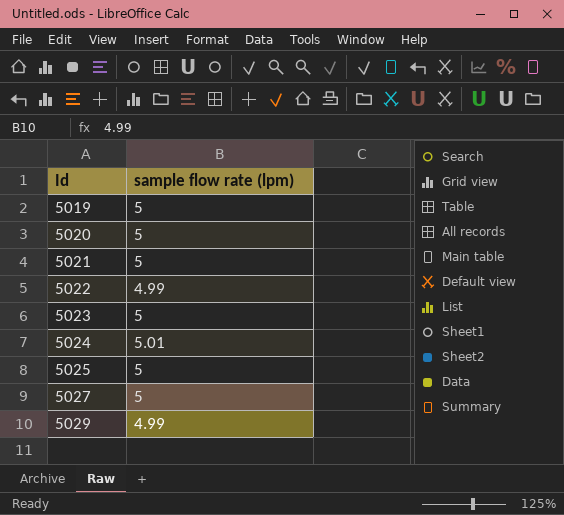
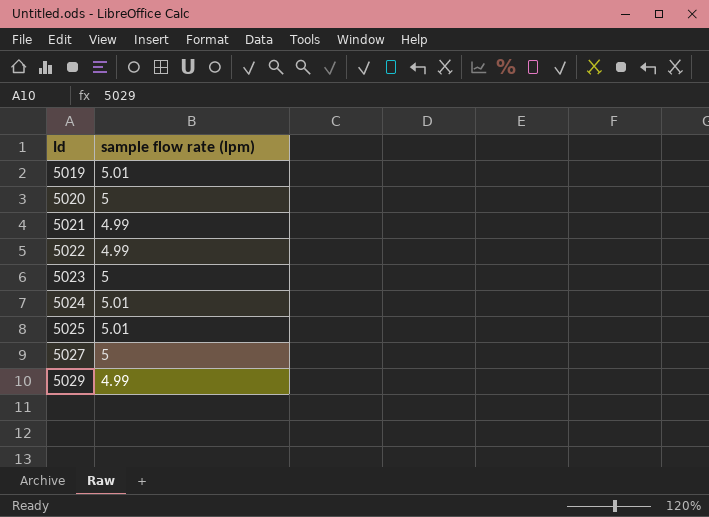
5019 | sample flow rate (lpm): 5 -> 5.01
5021 | sample flow rate (lpm): 5 -> 4.99
5025 | sample flow rate (lpm): 5 -> 5.01

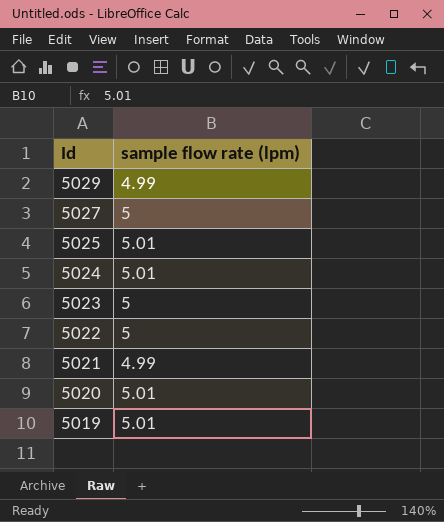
row order: Id ascending -> Id descending
5022 | sample flow rate (lpm): 4.99 -> 5
5020 | sample flow rate (lpm): 5 -> 5.01

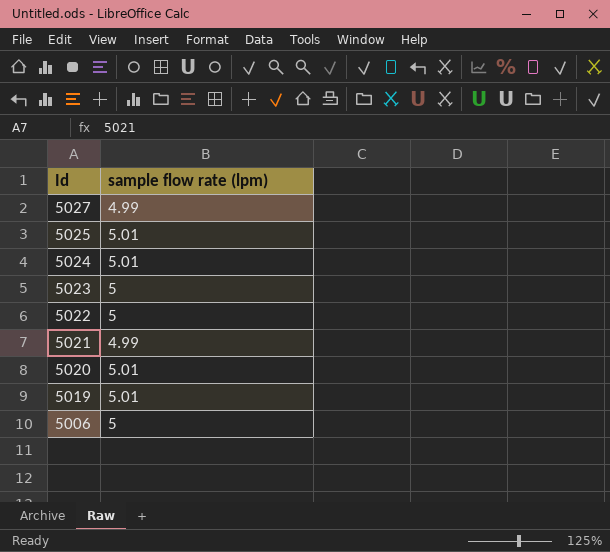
row 5029: 4.99 -> none
5027 | sample flow rate (lpm): 5 -> 4.99
row 5006: none -> 5

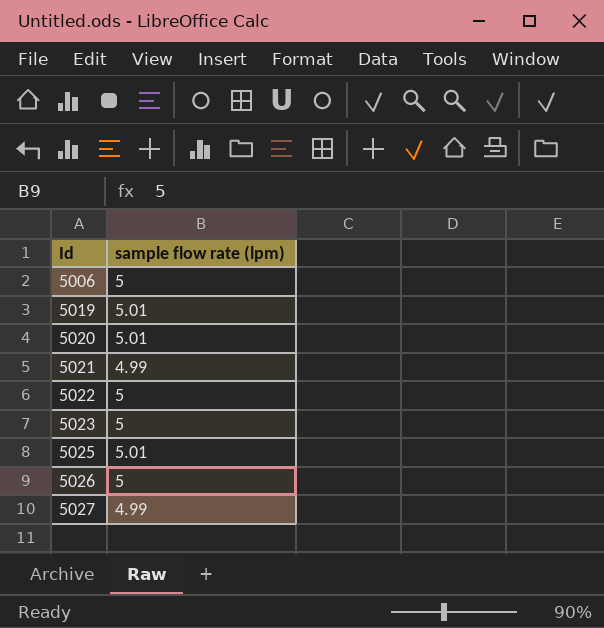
row order: Id descending -> Id ascending
row 5024: 5.01 -> none
row 5026: none -> 5

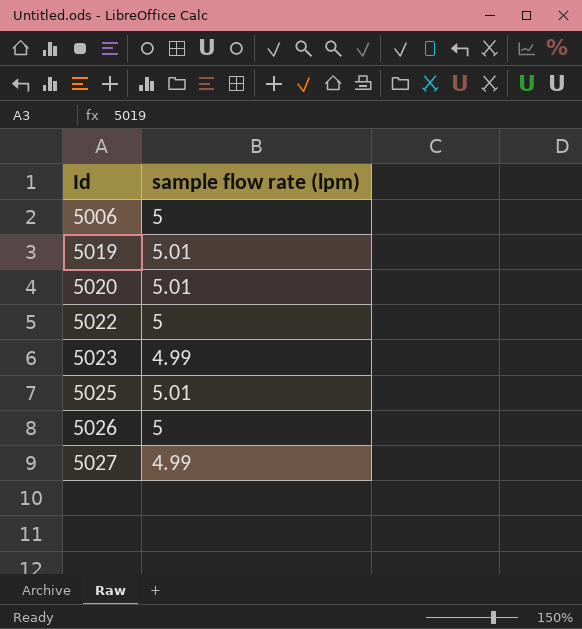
row 5021: 4.99 -> none
5023 | sample flow rate (lpm): 5 -> 4.99

